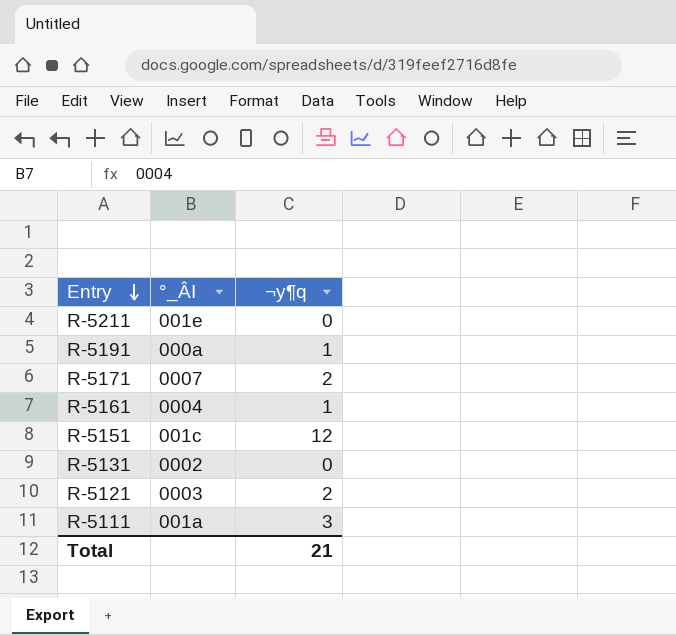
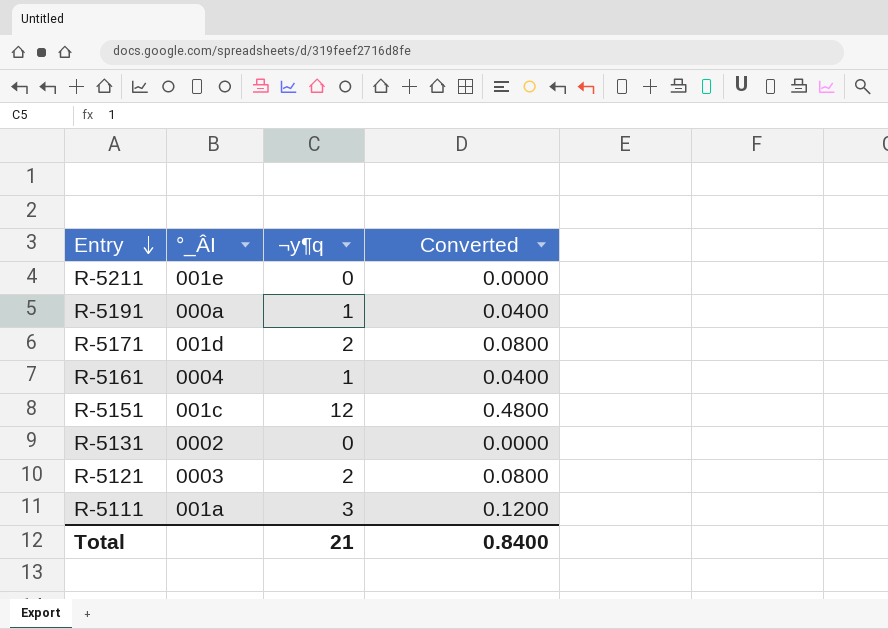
column Converted | formula: none -> [¬y¶q] * 0.04
R-5171 | °_ÂI: 0007 -> 001d

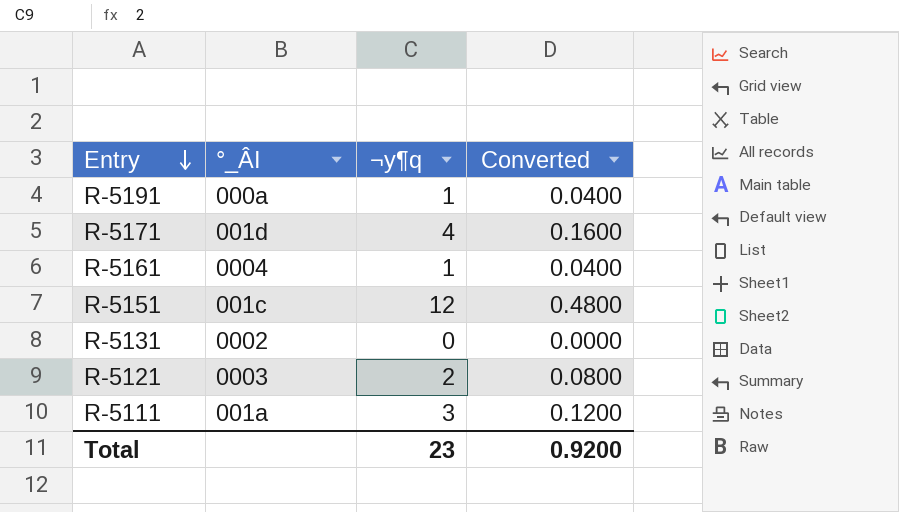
row R-5211: 001e | 0 | 0.0000 -> none
R-5171 | ¬y¶q: 2 -> 4
R-5171 | Converted: 0.0800 -> 0.1600
Total | ¬y¶q: 21 -> 23
Total | Converted: 0.8400 -> 0.9200

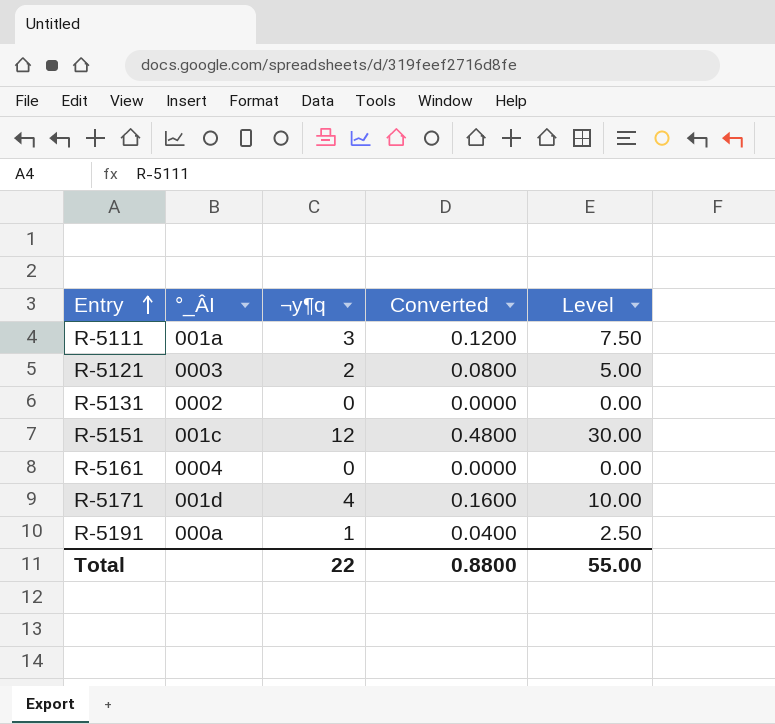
row order: Entry descending -> Entry ascending
column Level | formula: none -> [¬y¶q] * 2.5
R-5161 | ¬y¶q: 1 -> 0
R-5161 | Converted: 0.0400 -> 0.0000
Total | ¬y¶q: 23 -> 22
Total | Converted: 0.9200 -> 0.8800

